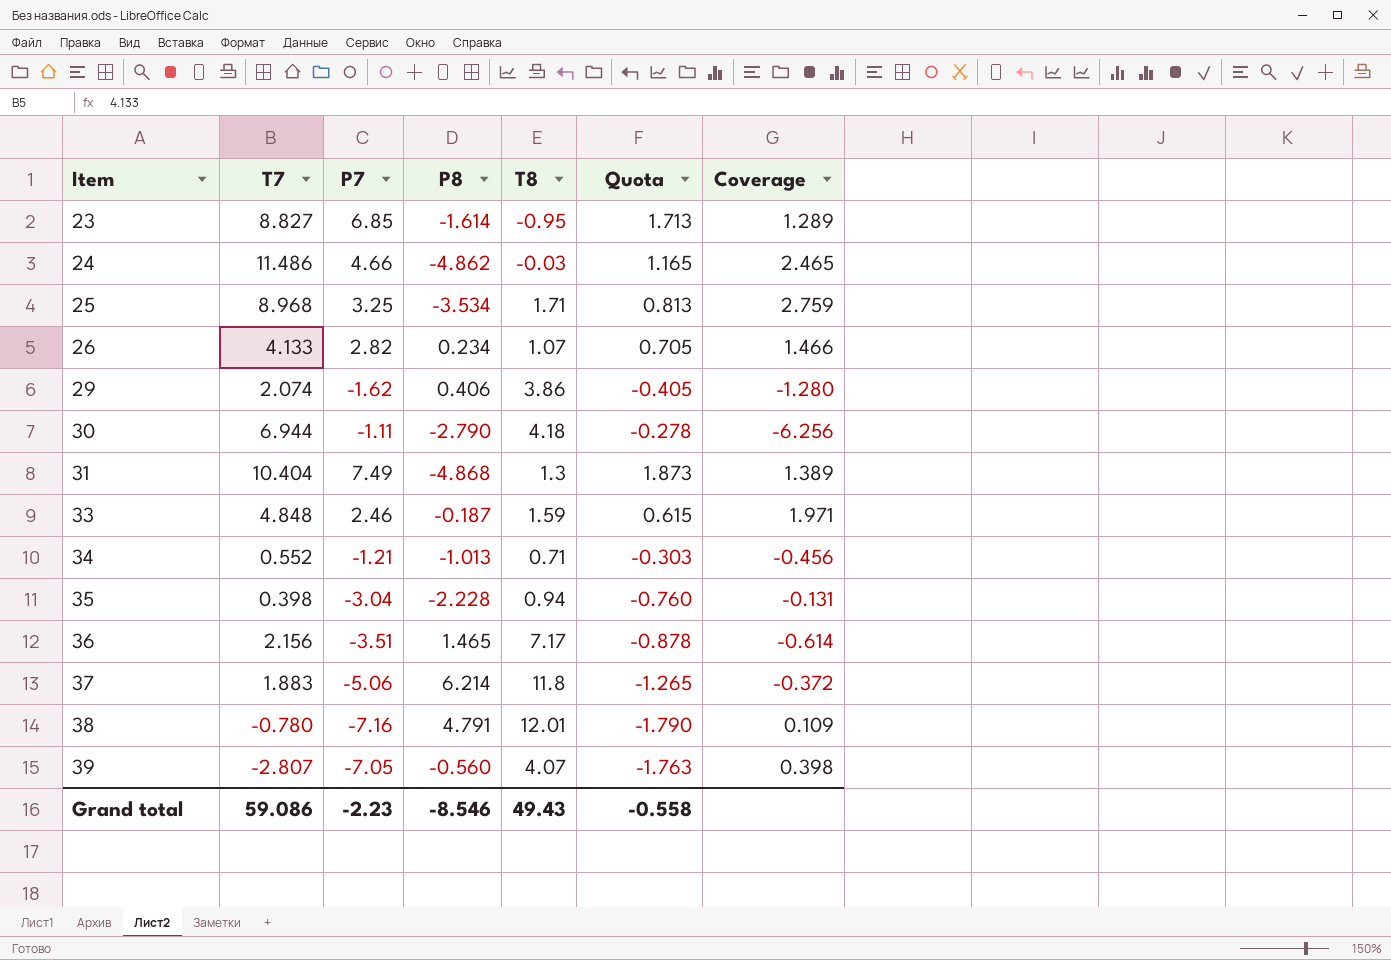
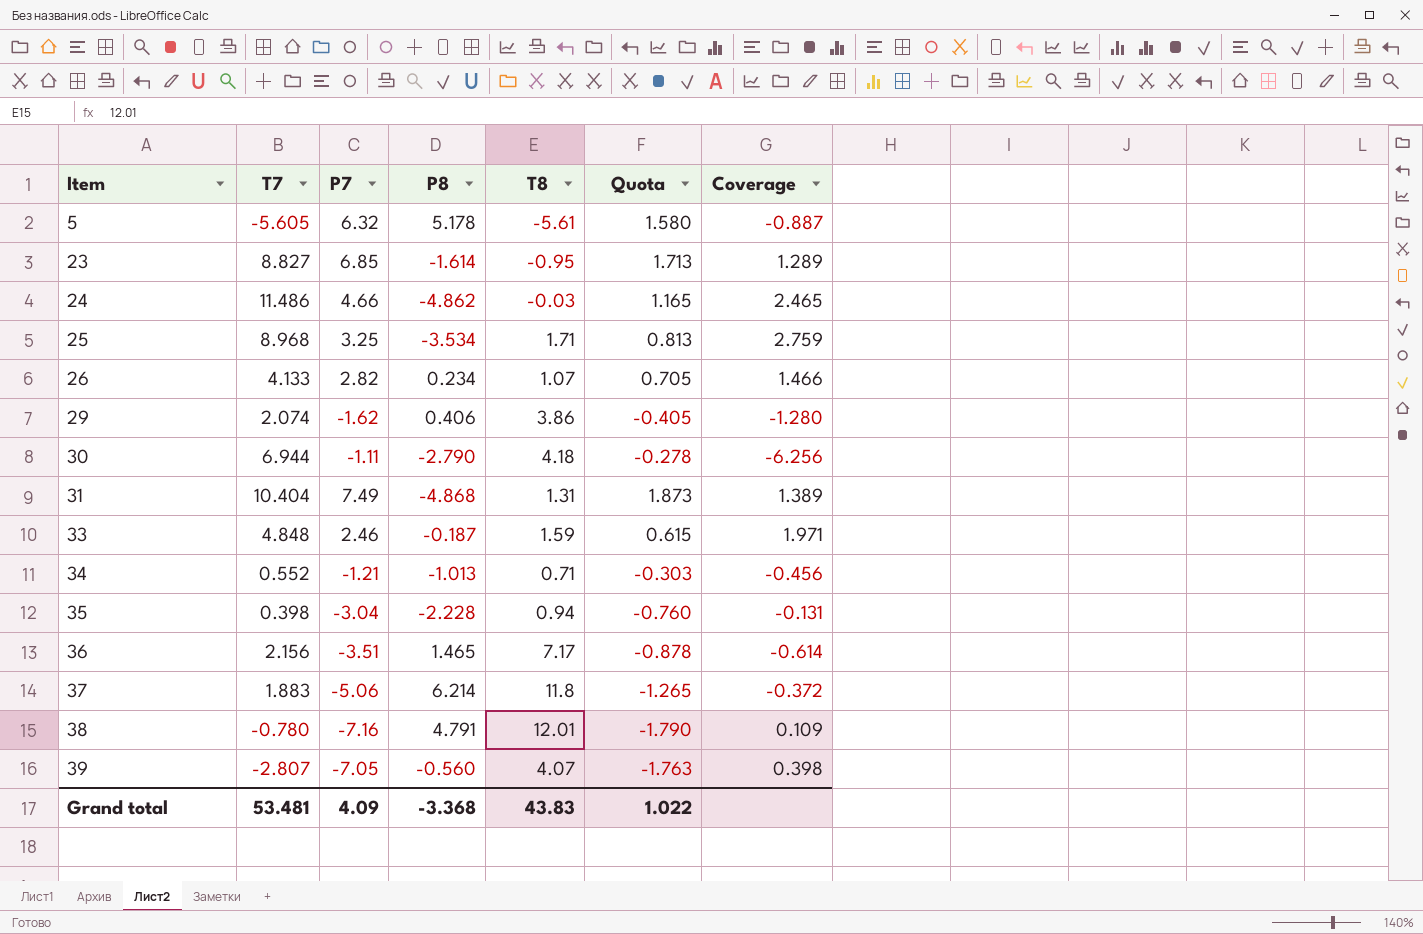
row 5: none -> -5.605 | 6.32 | 5.178 | -5.61 | 1.580 | -0.887
31 | T8: 1.3 -> 1.31
Grand total | T7: 59.086 -> 53.481
Grand total | P7: -2.23 -> 4.09
Grand total | P8: -8.546 -> -3.368
Grand total | T8: 49.43 -> 43.83
Grand total | Quota: -0.558 -> 1.022

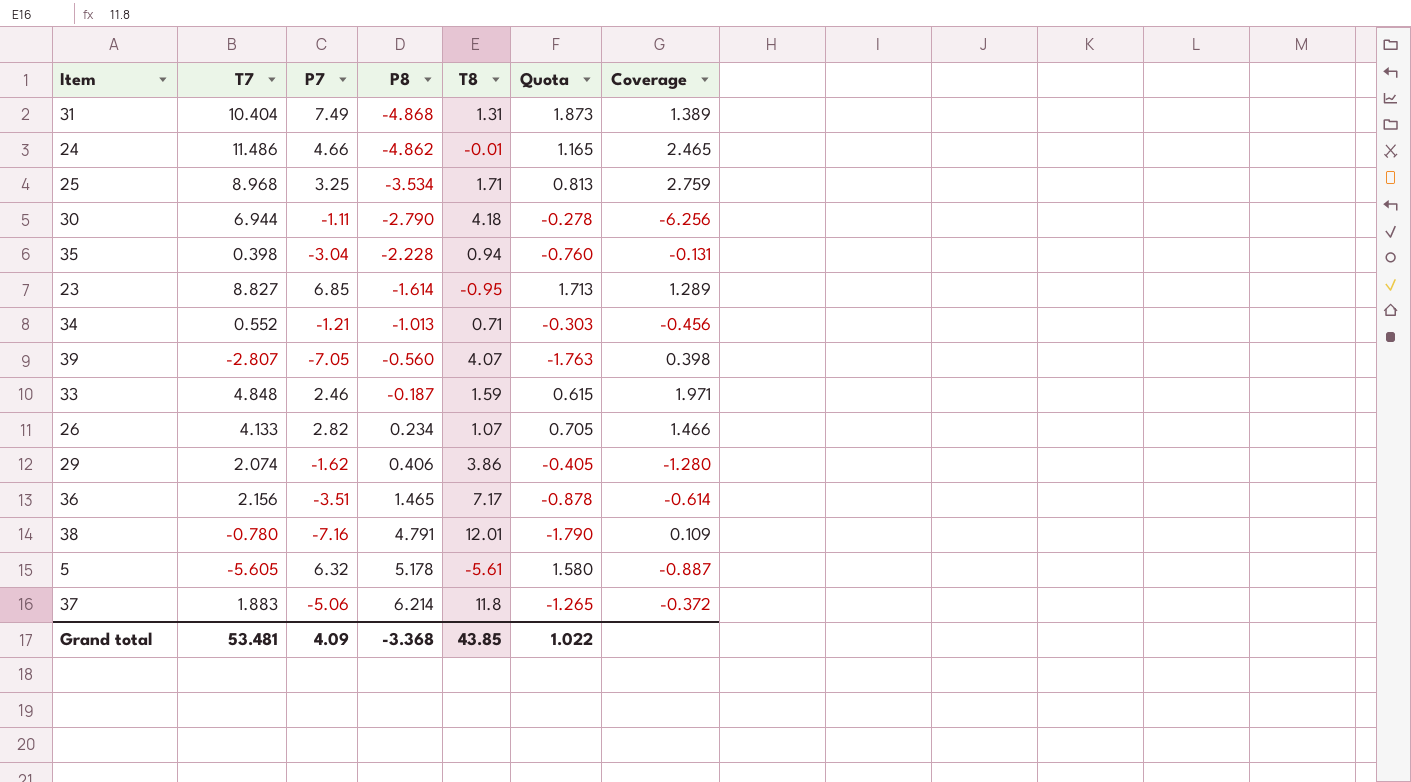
row order: Item ascending -> P8 ascending
24 | T8: -0.03 -> -0.01
Grand total | T8: 43.83 -> 43.85

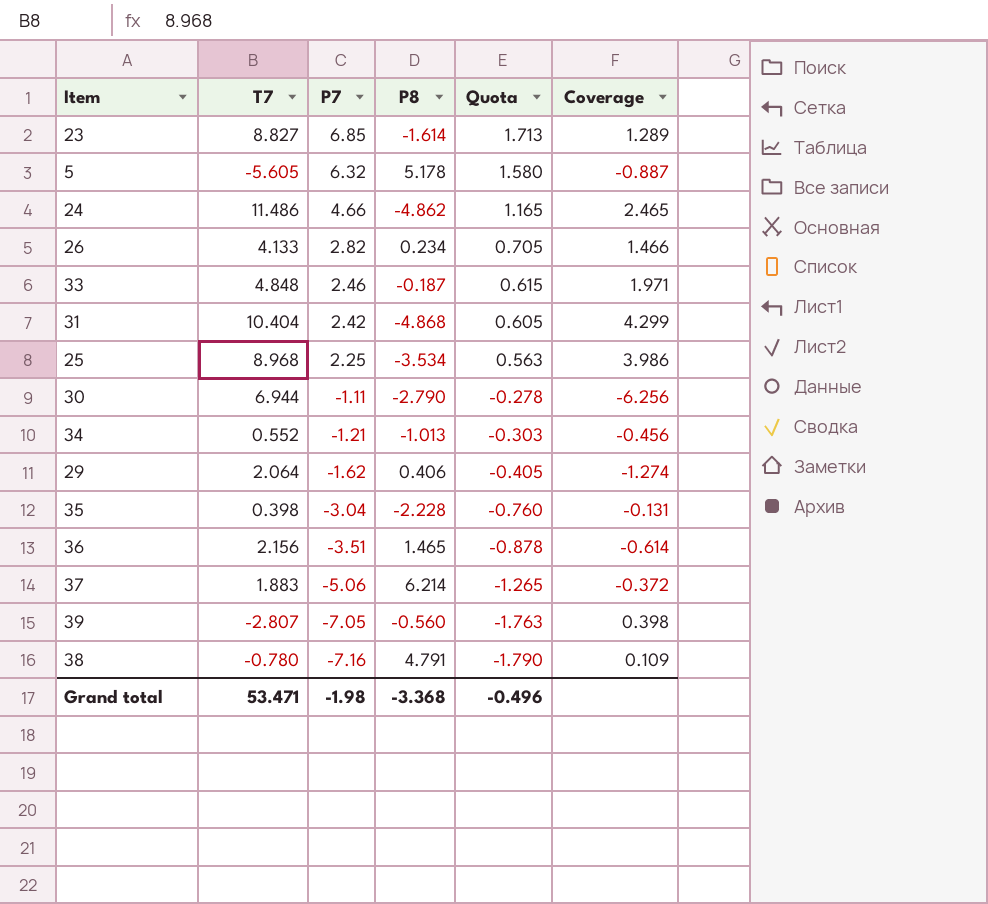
row order: P8 ascending -> P7 descending
column T8 | position: 5 -> none
31 | P7: 7.49 -> 2.42
31 | Quota: 1.873 -> 0.605
31 | Coverage: 1.389 -> 4.299
25 | P7: 3.25 -> 2.25
25 | Quota: 0.813 -> 0.563
25 | Coverage: 2.759 -> 3.986
29 | T7: 2.074 -> 2.064
29 | Coverage: -1.280 -> -1.274
Grand total | T7: 53.481 -> 53.471
Grand total | P7: 4.09 -> -1.98
Grand total | Quota: 1.022 -> -0.496

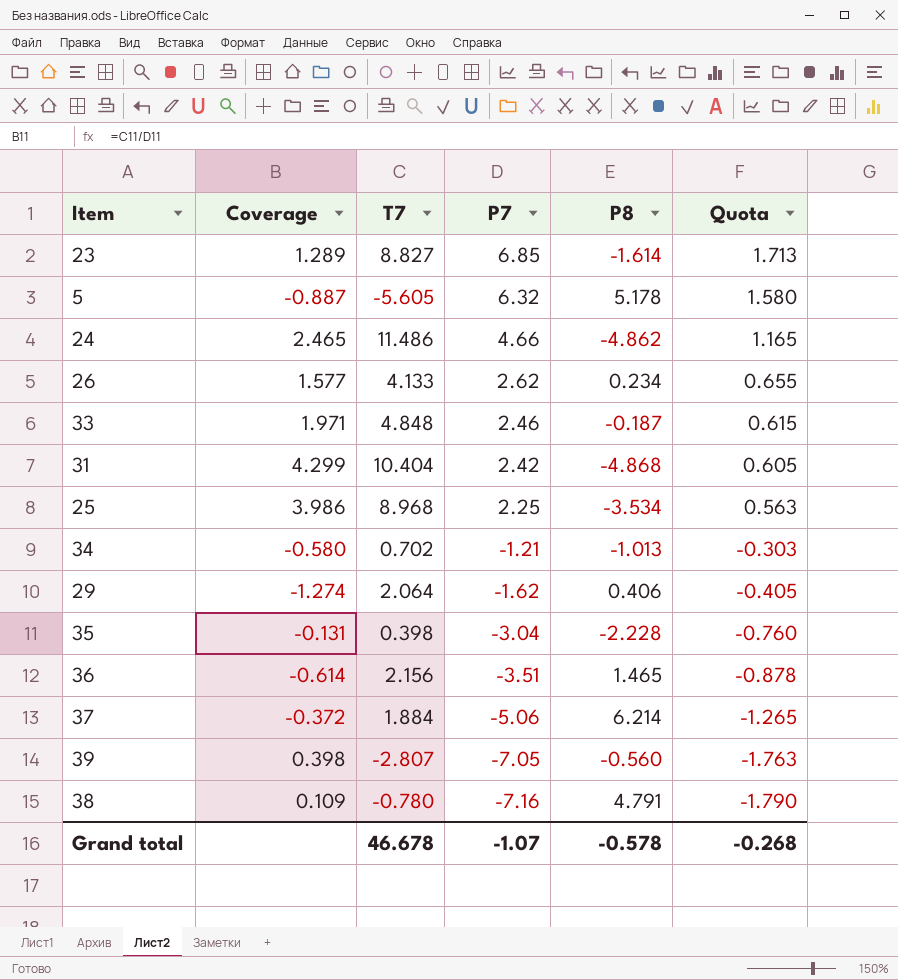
column Coverage | position: 6 -> 2
row 30: 6.944 | -1.11 | -2.790 | -0.278 | -6.256 -> none
26 | Coverage: 1.466 -> 1.577
26 | P7: 2.82 -> 2.62
26 | Quota: 0.705 -> 0.655
34 | Coverage: -0.456 -> -0.580
34 | T7: 0.552 -> 0.702
37 | T7: 1.883 -> 1.884
Grand total | T7: 53.471 -> 46.678
Grand total | P7: -1.98 -> -1.07
Grand total | P8: -3.368 -> -0.578
Grand total | Quota: -0.496 -> -0.268

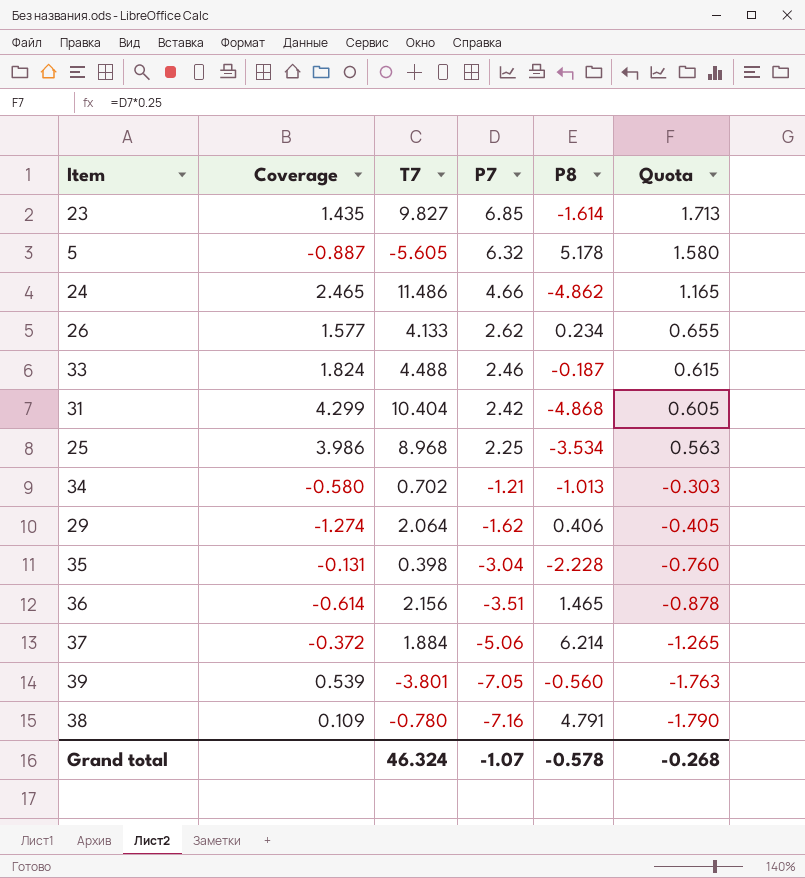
23 | Coverage: 1.289 -> 1.435
23 | T7: 8.827 -> 9.827
33 | Coverage: 1.971 -> 1.824
33 | T7: 4.848 -> 4.488
39 | Coverage: 0.398 -> 0.539
39 | T7: -2.807 -> -3.801
Grand total | T7: 46.678 -> 46.324

